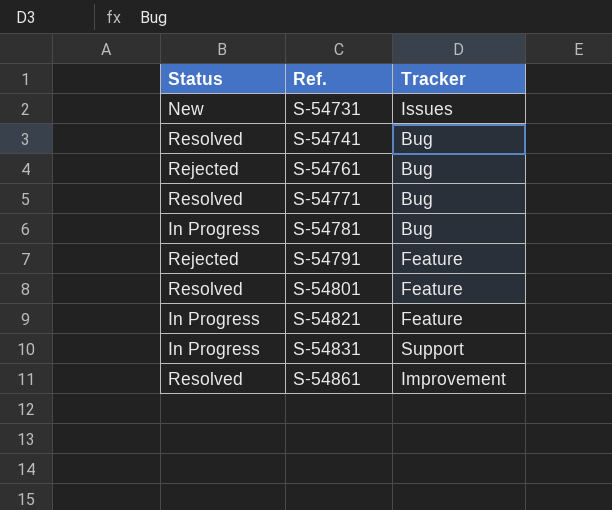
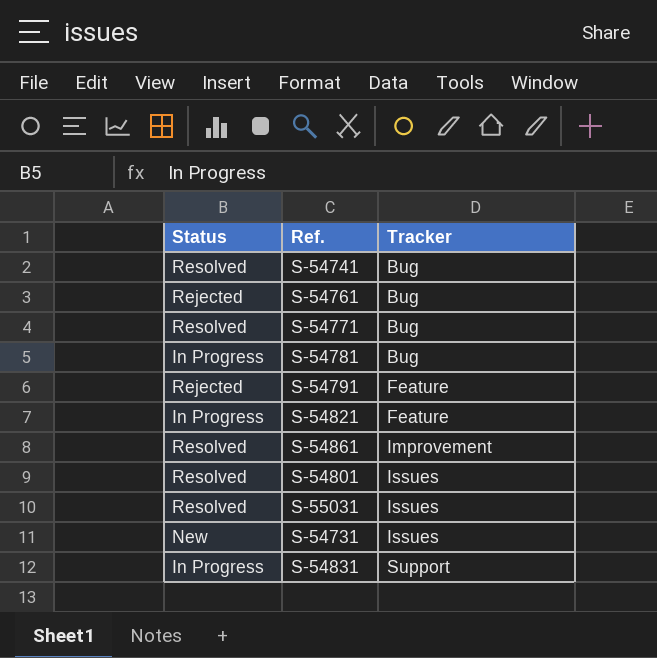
row order: Ref. ascending -> Tracker ascending
S-54801 | Tracker: Feature -> Issues
row S-55031: none -> Resolved | Issues

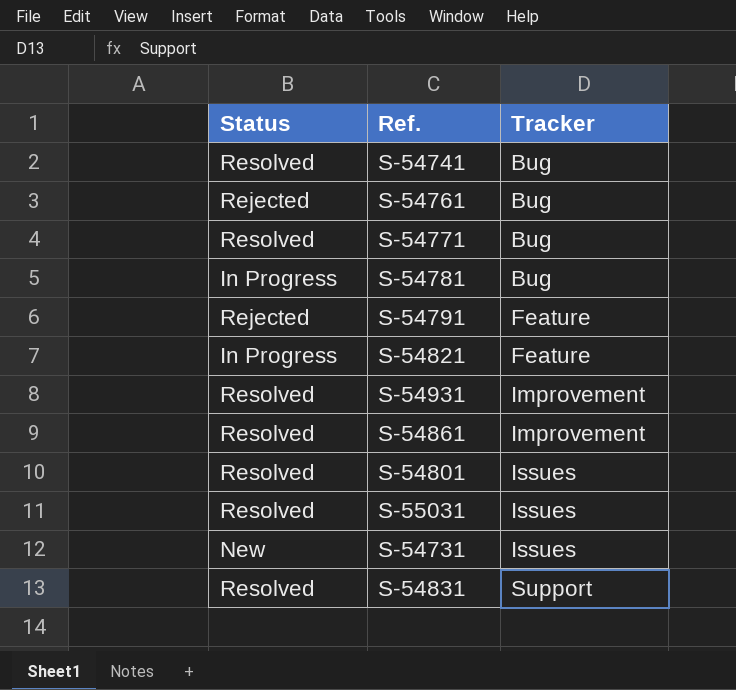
row S-54931: none -> Resolved | Improvement
S-54831 | Status: In Progress -> Resolved

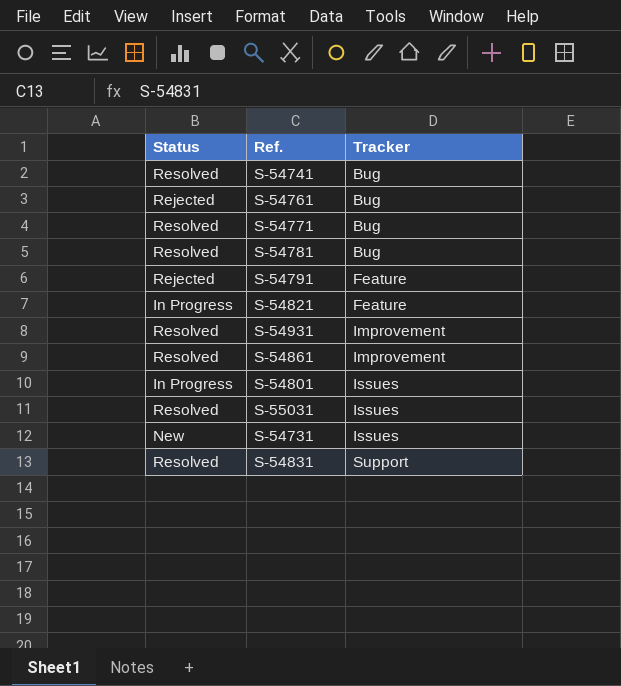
S-54781 | Status: In Progress -> Resolved
S-54801 | Status: Resolved -> In Progress

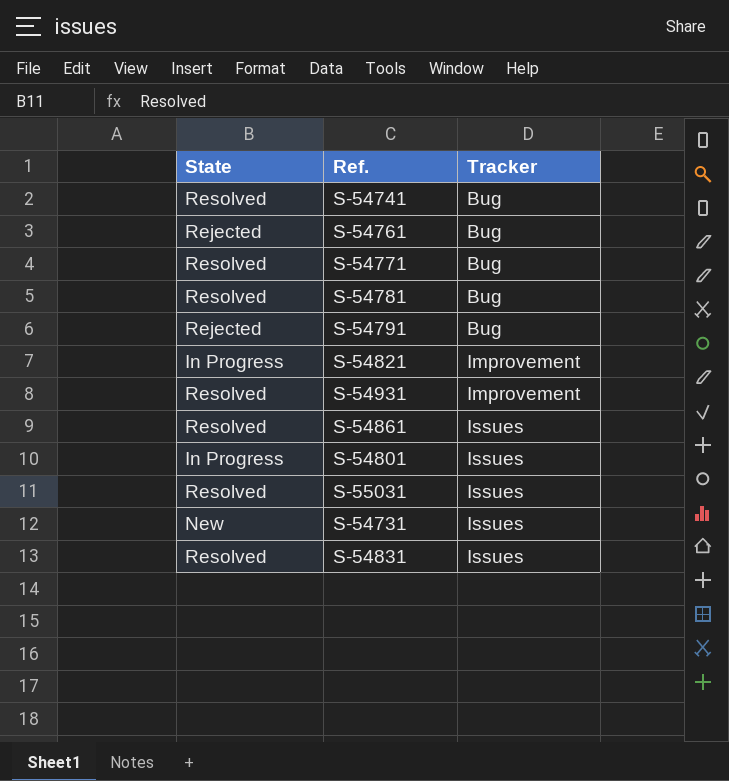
column name: Status -> State
S-54791 | Tracker: Feature -> Bug
S-54821 | Tracker: Feature -> Improvement
S-54861 | Tracker: Improvement -> Issues
S-54831 | Tracker: Support -> Issues

